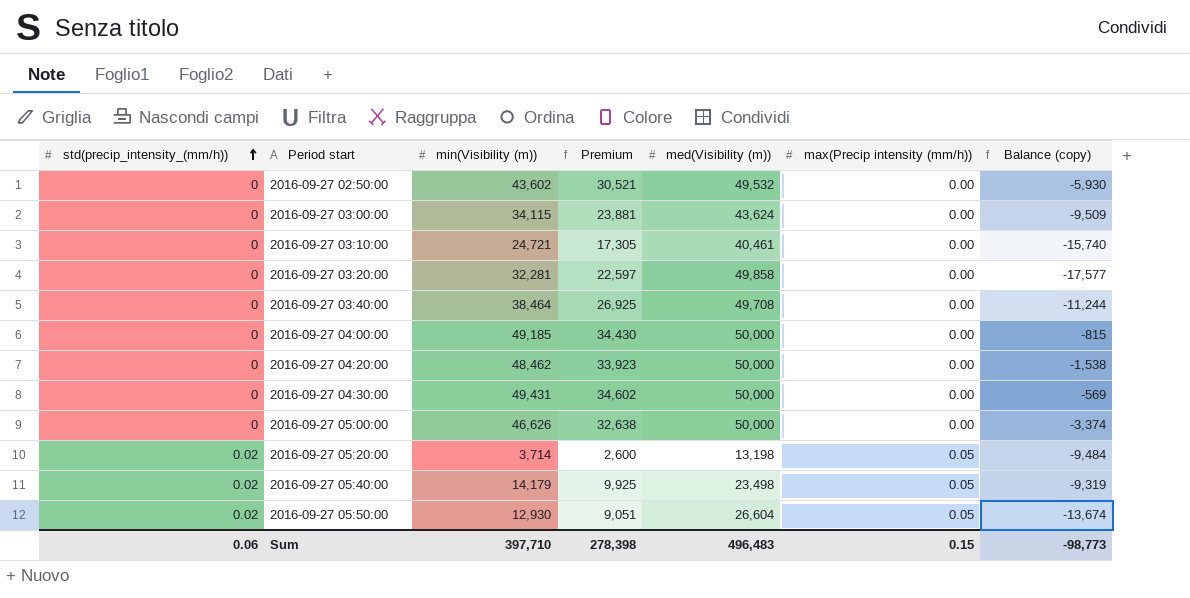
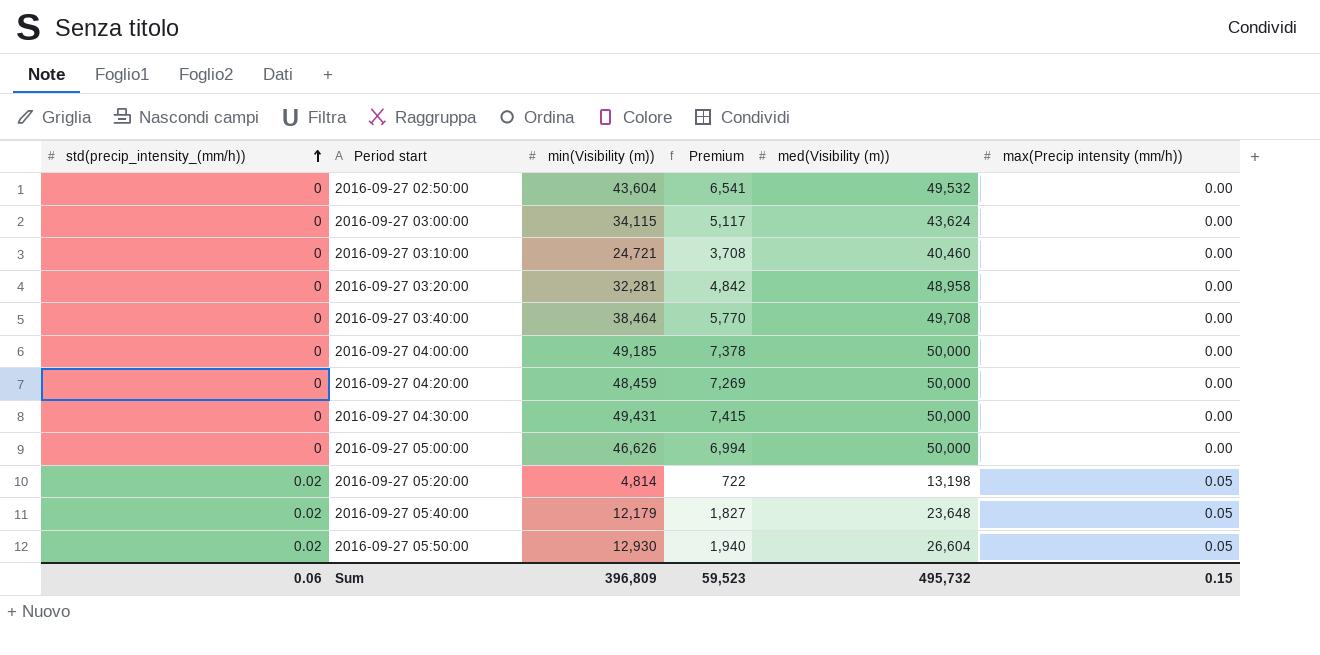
column Balance (copy) | formula: [min(Visibility (m))] - [med(Visibility (m))] -> none
column Premium | formula: [min(Visibility (m))] * 0.7 -> [min(Visibility (m))] * 0.15
2016-09-27 02:50:00 | min(Visibility (m)): 43,602 -> 43,604
2016-09-27 03:10:00 | med(Visibility (m)): 40,461 -> 40,460
2016-09-27 03:20:00 | med(Visibility (m)): 49,858 -> 48,958
2016-09-27 04:20:00 | min(Visibility (m)): 48,462 -> 48,459
2016-09-27 05:20:00 | min(Visibility (m)): 3,714 -> 4,814
2016-09-27 05:40:00 | min(Visibility (m)): 14,179 -> 12,179
2016-09-27 05:40:00 | med(Visibility (m)): 23,498 -> 23,648
Sum | min(Visibility (m)): 397,710 -> 396,809
Sum | Premium: 278,398 -> 59,523
Sum | med(Visibility (m)): 496,483 -> 495,732

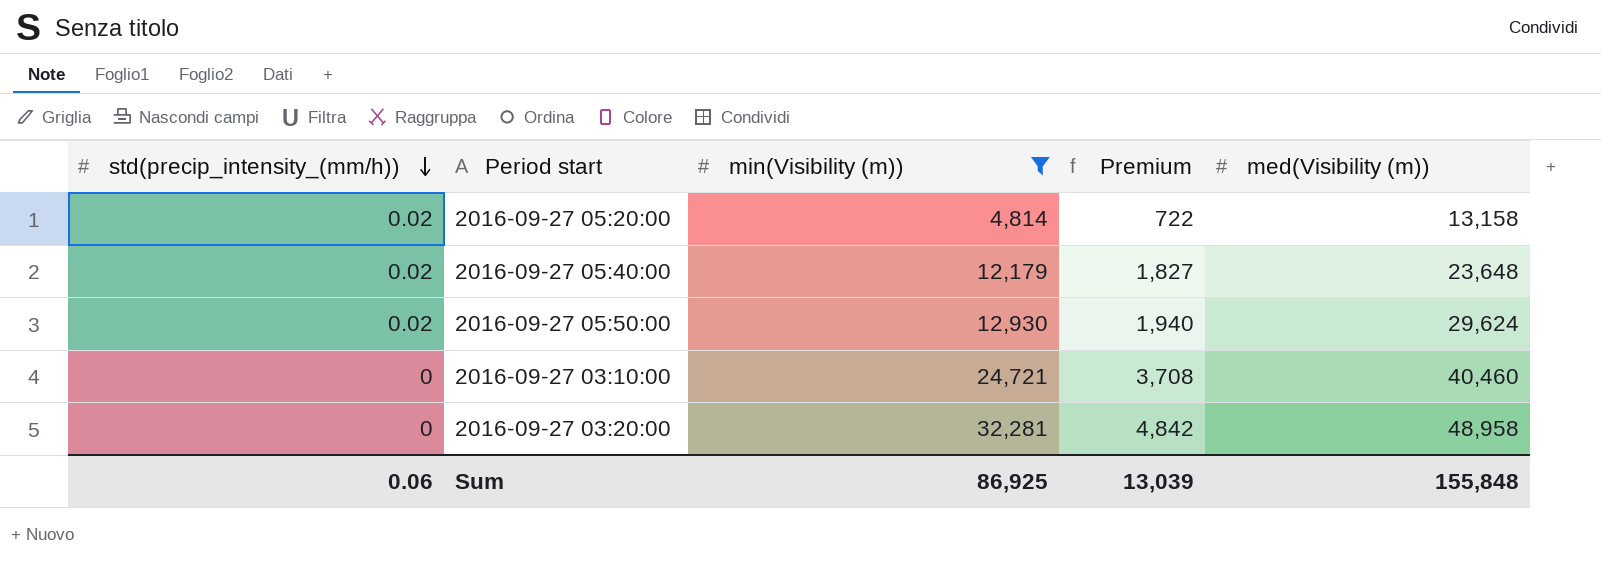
filter: none -> min(Visibility (m)) <= 32,281
row order: std(precip_intensity_(mm/h)) ascending -> std(precip_intensity_(mm/h)) descending
column max(Precip intensity (mm/h)) | position: 6 -> none
2016-09-27 05:20:00 | med(Visibility (m)): 13,198 -> 13,158
2016-09-27 05:50:00 | med(Visibility (m)): 26,604 -> 29,624
Sum | min(Visibility (m)): 396,809 -> 86,925
Sum | Premium: 59,523 -> 13,039
Sum | med(Visibility (m)): 495,732 -> 155,848

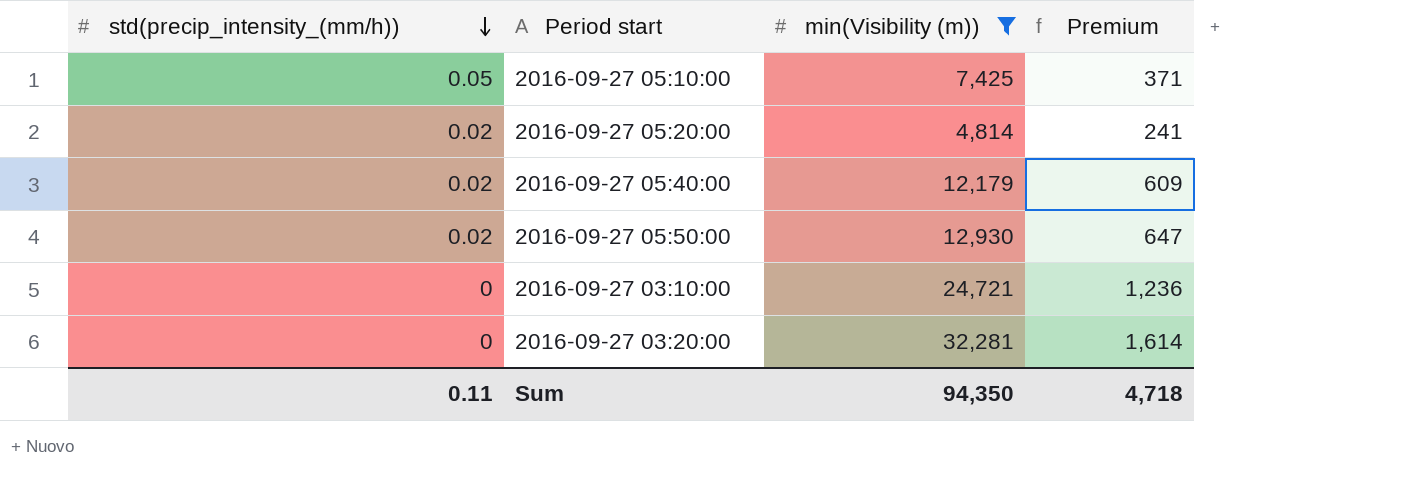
column med(Visibility (m)) | position: 5 -> none
column Premium | formula: [min(Visibility (m))] * 0.15 -> [min(Visibility (m))] * 0.05
row 2016-09-27 05:10:00: none -> 0.05 | 7,425 | 371
Sum | std(precip_intensity_(mm/h)): 0.06 -> 0.11
Sum | min(Visibility (m)): 86,925 -> 94,350
Sum | Premium: 13,039 -> 4,718

